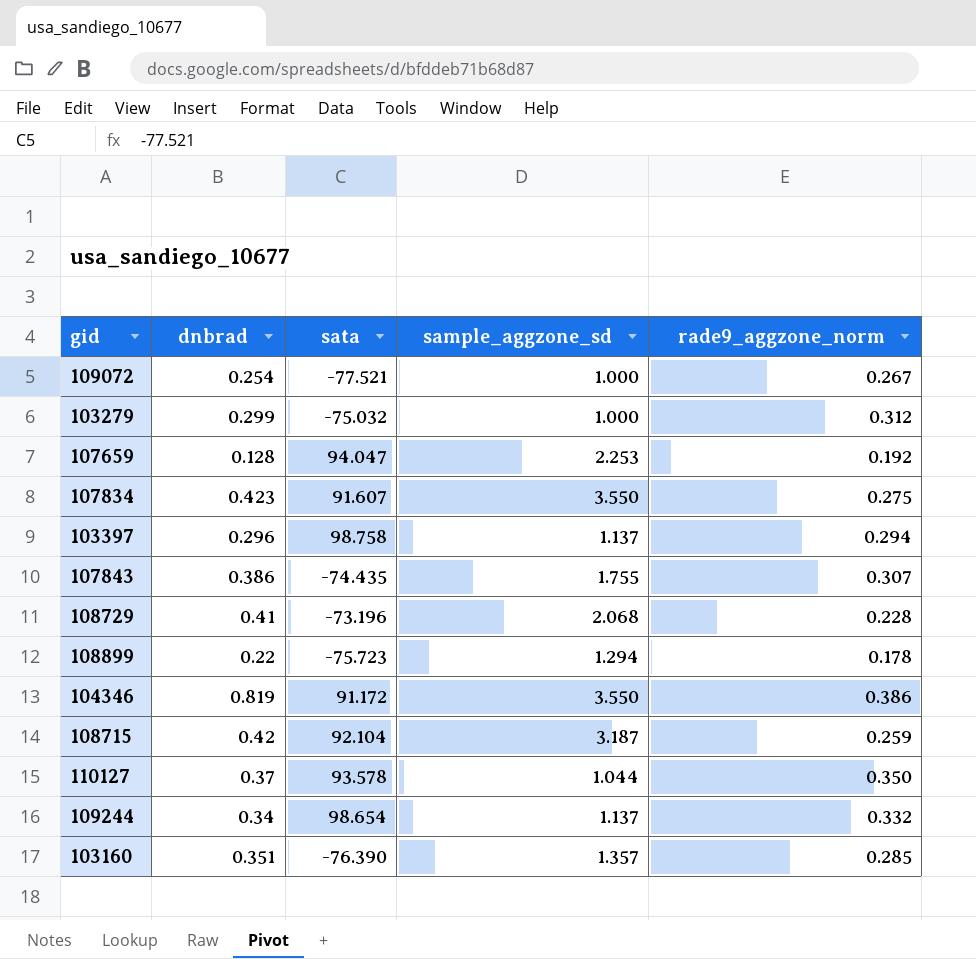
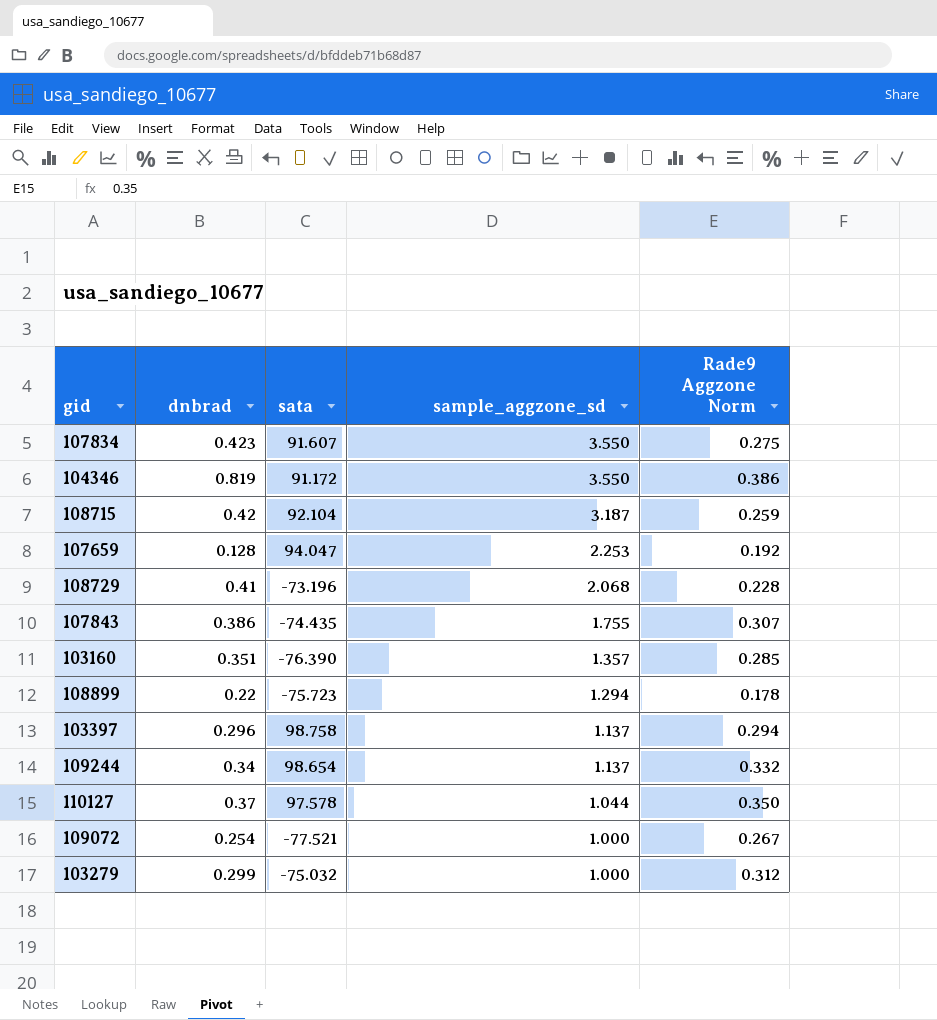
row order: none -> sample_aggzone_sd descending
column name: rade9_aggzone_norm -> Rade9 Aggzone Norm
110127 | sata: 93.578 -> 97.578

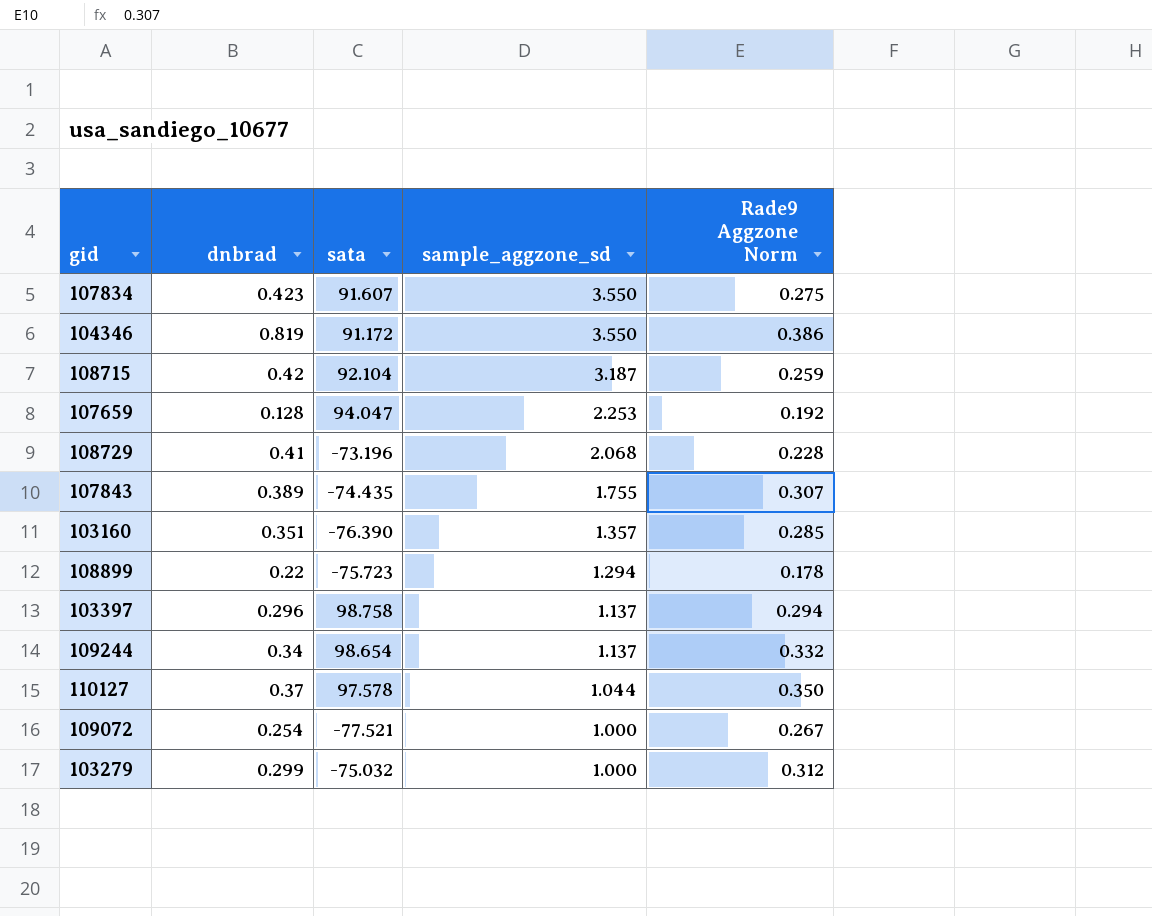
107843 | dnbrad: 0.386 -> 0.389

